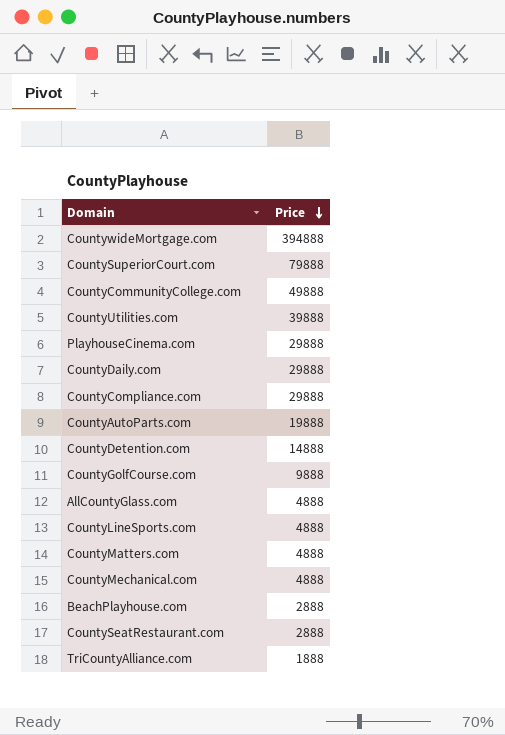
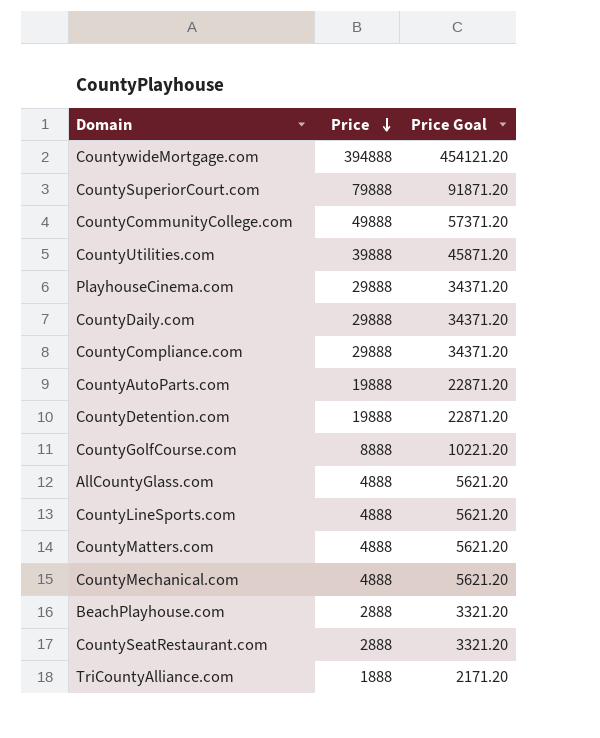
column Price Goal | formula: none -> [Price] * 1.15
CountyDetention.com | Price: 14888 -> 19888
CountyGolfCourse.com | Price: 9888 -> 8888

